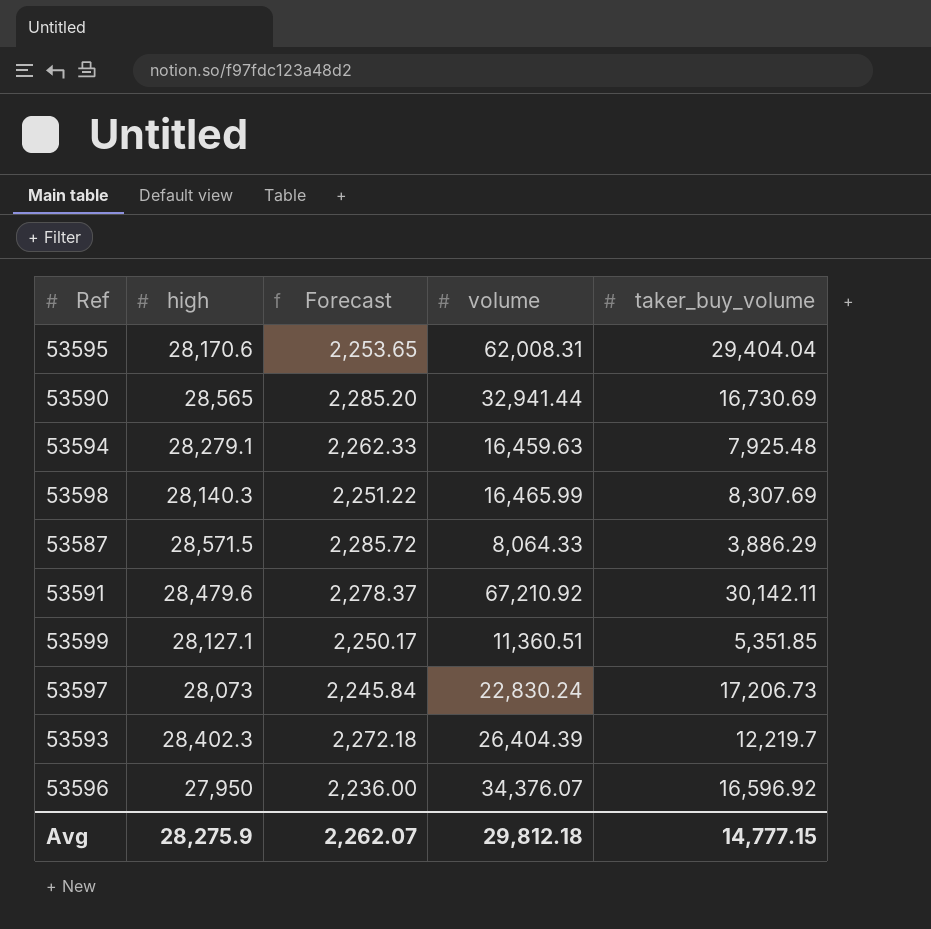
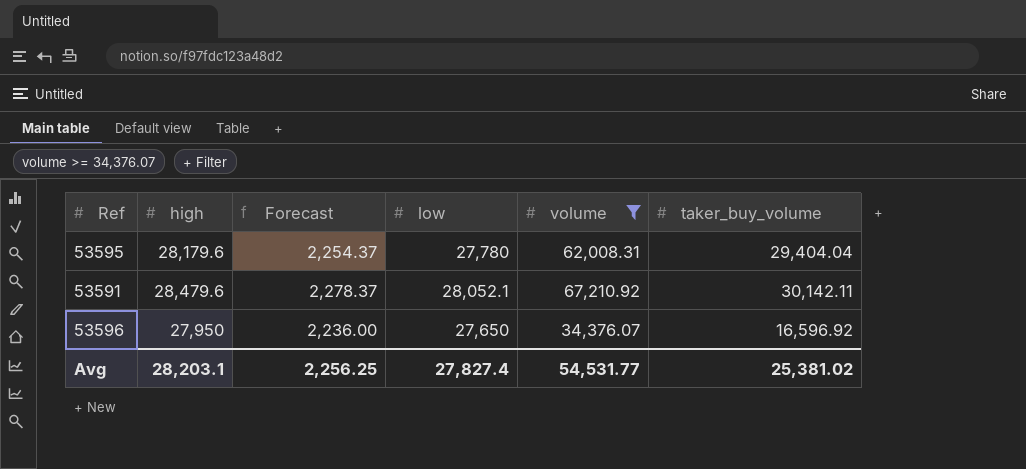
filter: none -> volume >= 34,376.07
column low | position: none -> 4
53595 | high: 28,170.6 -> 28,179.6
53595 | Forecast: 2,253.65 -> 2,254.37
Avg | high: 28,275.9 -> 28,203.1
Avg | Forecast: 2,262.07 -> 2,256.25
Avg | volume: 29,812.18 -> 54,531.77
Avg | taker_buy_volume: 14,777.15 -> 25,381.02

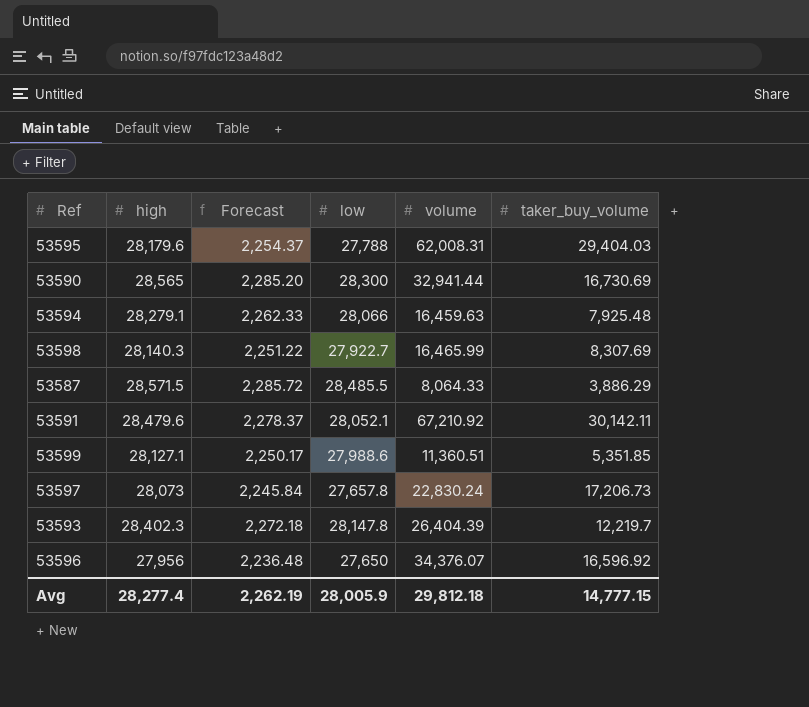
filter: volume >= 34,376.07 -> none
53595 | low: 27,780 -> 27,788
53595 | taker_buy_volume: 29,404.04 -> 29,404.03
53596 | high: 27,950 -> 27,956
53596 | Forecast: 2,236.00 -> 2,236.48
Avg | high: 28,203.1 -> 28,277.4
Avg | Forecast: 2,256.25 -> 2,262.19
Avg | low: 27,827.4 -> 28,005.9
Avg | volume: 54,531.77 -> 29,812.18
Avg | taker_buy_volume: 25,381.02 -> 14,777.15

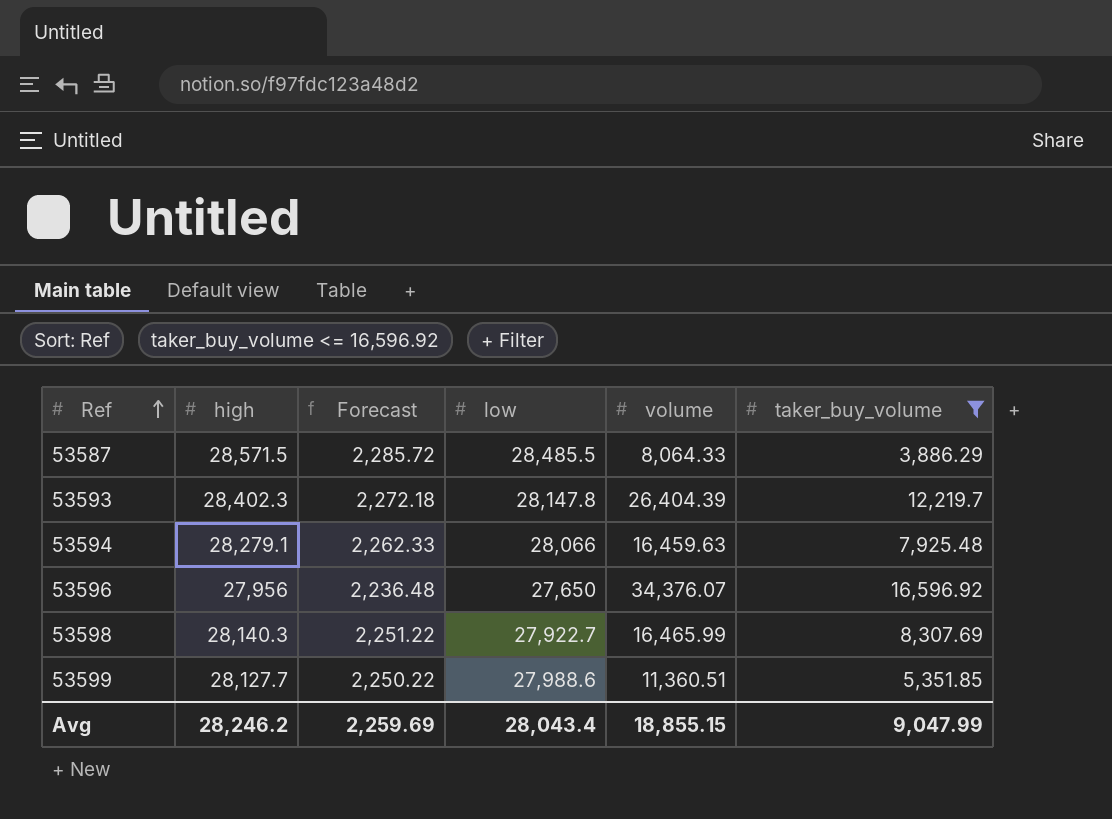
filter: none -> taker_buy_volume <= 16,596.92
row order: none -> Ref ascending
53599 | high: 28,127.1 -> 28,127.7
53599 | Forecast: 2,250.17 -> 2,250.22
Avg | high: 28,277.4 -> 28,246.2
Avg | Forecast: 2,262.19 -> 2,259.69
Avg | low: 28,005.9 -> 28,043.4
Avg | volume: 29,812.18 -> 18,855.15
Avg | taker_buy_volume: 14,777.15 -> 9,047.99

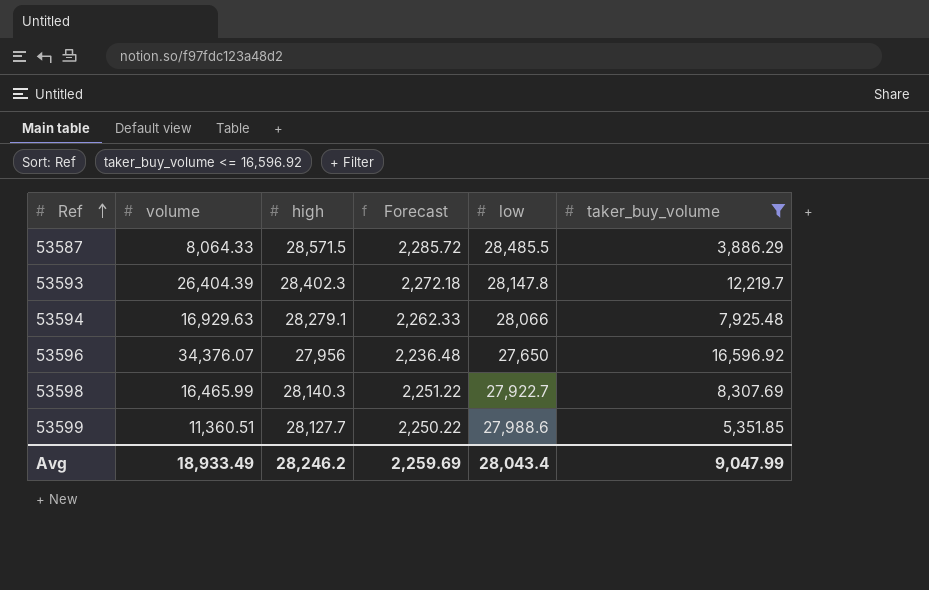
column volume | position: 5 -> 2
53594 | volume: 16,459.63 -> 16,929.63
Avg | volume: 18,855.15 -> 18,933.49

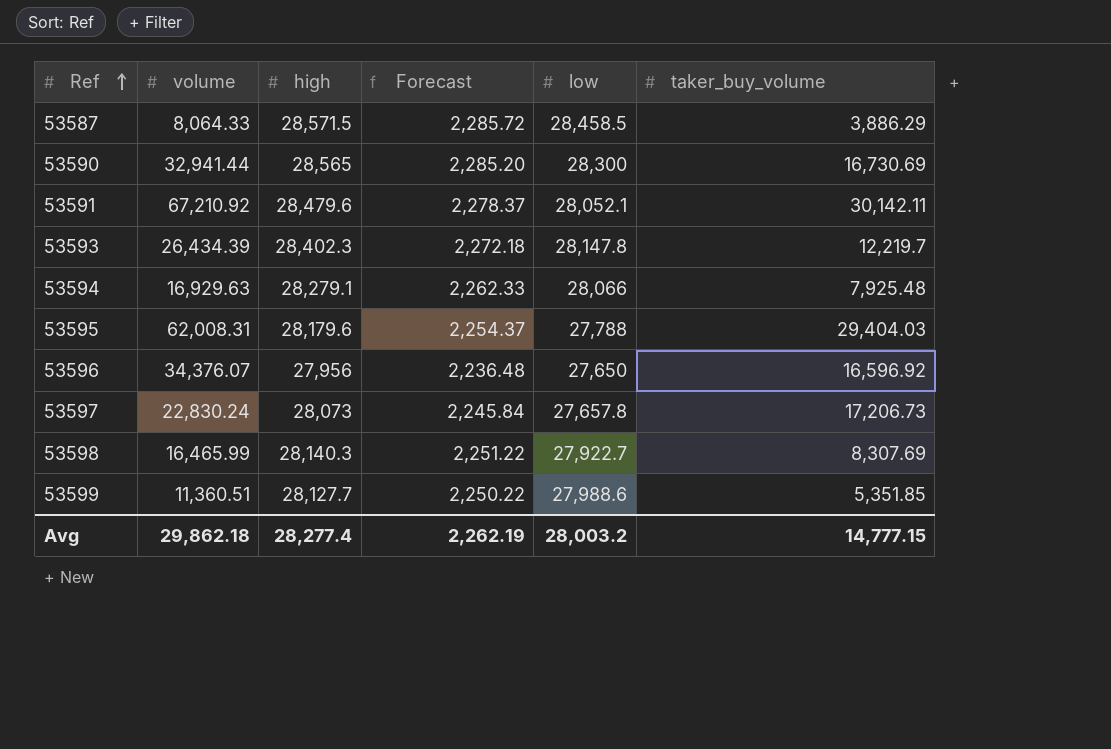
filter: taker_buy_volume <= 16,596.92 -> none
53587 | low: 28,485.5 -> 28,458.5
53593 | volume: 26,404.39 -> 26,434.39
Avg | volume: 18,933.49 -> 29,862.18
Avg | high: 28,246.2 -> 28,277.4
Avg | Forecast: 2,259.69 -> 2,262.19
Avg | low: 28,043.4 -> 28,003.2
Avg | taker_buy_volume: 9,047.99 -> 14,777.15

